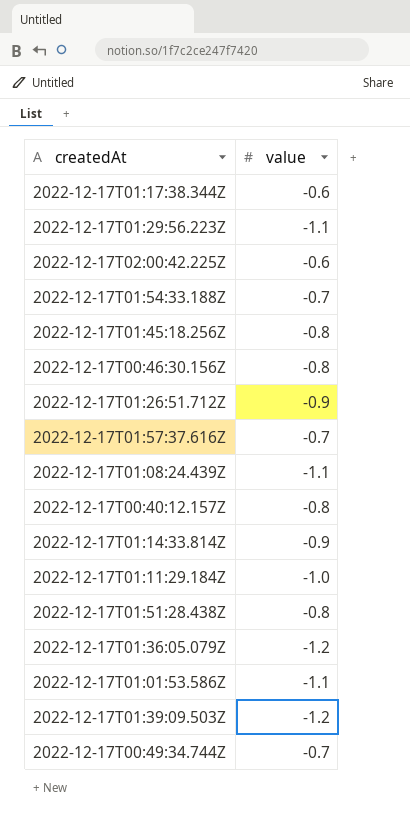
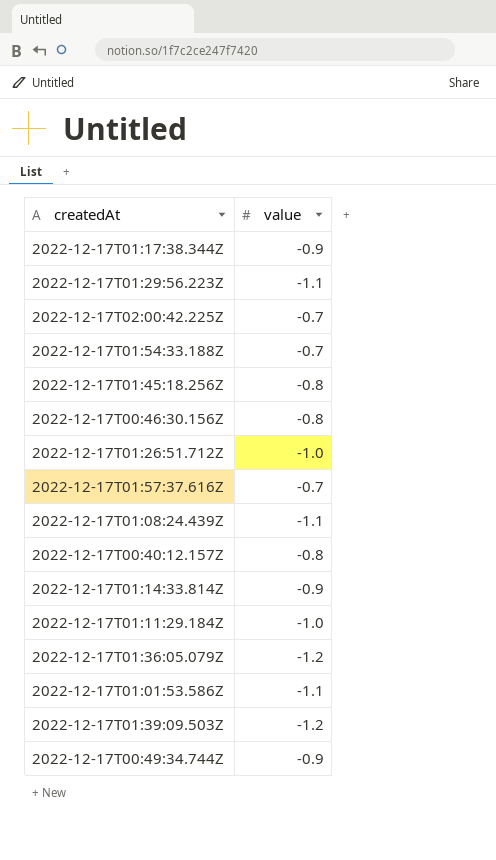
row 2022-12-17T01:51:28.438Z: -0.8 -> none
2022-12-17T01:17:38.344Z | value: -0.6 -> -0.9
2022-12-17T02:00:42.225Z | value: -0.6 -> -0.7
2022-12-17T01:26:51.712Z | value: -0.9 -> -1.0
2022-12-17T00:49:34.744Z | value: -0.7 -> -0.9

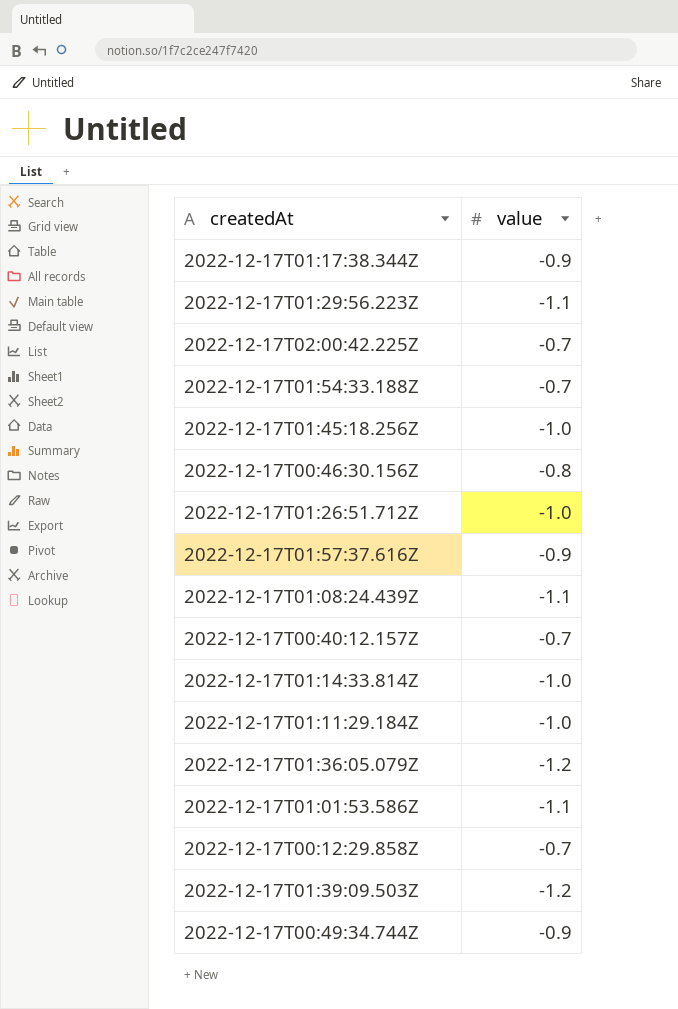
2022-12-17T01:45:18.256Z | value: -0.8 -> -1.0
2022-12-17T01:57:37.616Z | value: -0.7 -> -0.9
2022-12-17T00:40:12.157Z | value: -0.8 -> -0.7
2022-12-17T01:14:33.814Z | value: -0.9 -> -1.0
row 2022-12-17T00:12:29.858Z: none -> -0.7

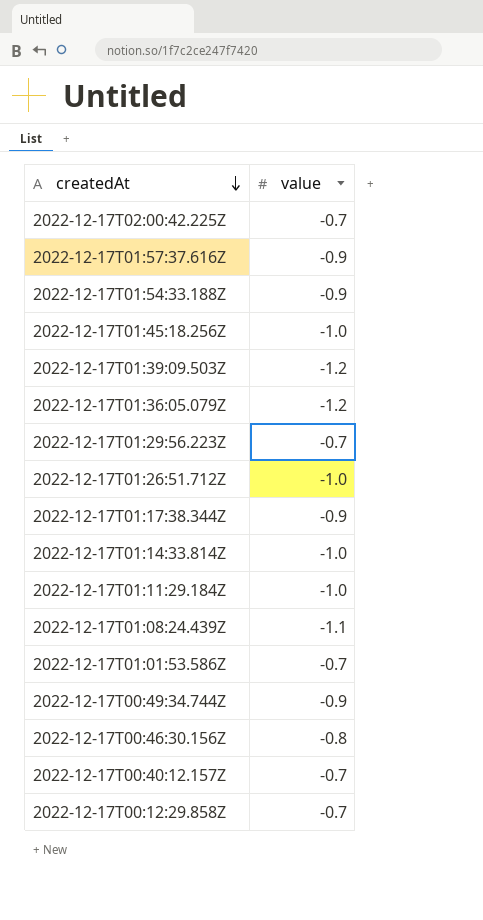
row order: none -> createdAt descending
2022-12-17T01:54:33.188Z | value: -0.7 -> -0.9
2022-12-17T01:29:56.223Z | value: -1.1 -> -0.7
2022-12-17T01:01:53.586Z | value: -1.1 -> -0.7

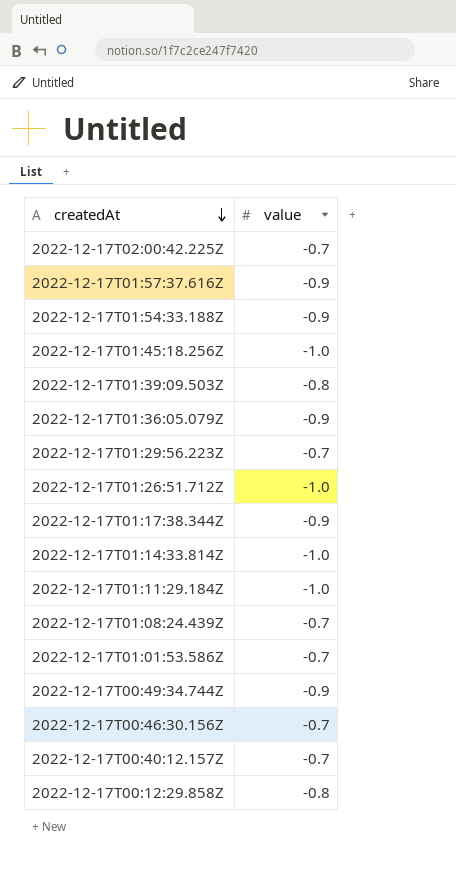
2022-12-17T01:39:09.503Z | value: -1.2 -> -0.8
2022-12-17T01:36:05.079Z | value: -1.2 -> -0.9
2022-12-17T01:08:24.439Z | value: -1.1 -> -0.7
2022-12-17T00:46:30.156Z | value: -0.8 -> -0.7
2022-12-17T00:12:29.858Z | value: -0.7 -> -0.8

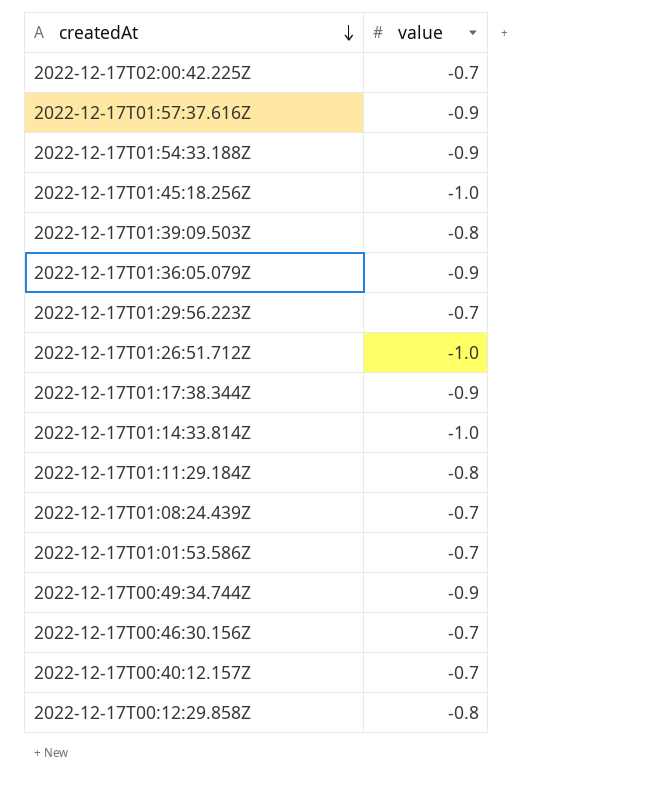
2022-12-17T01:11:29.184Z | value: -1.0 -> -0.8

